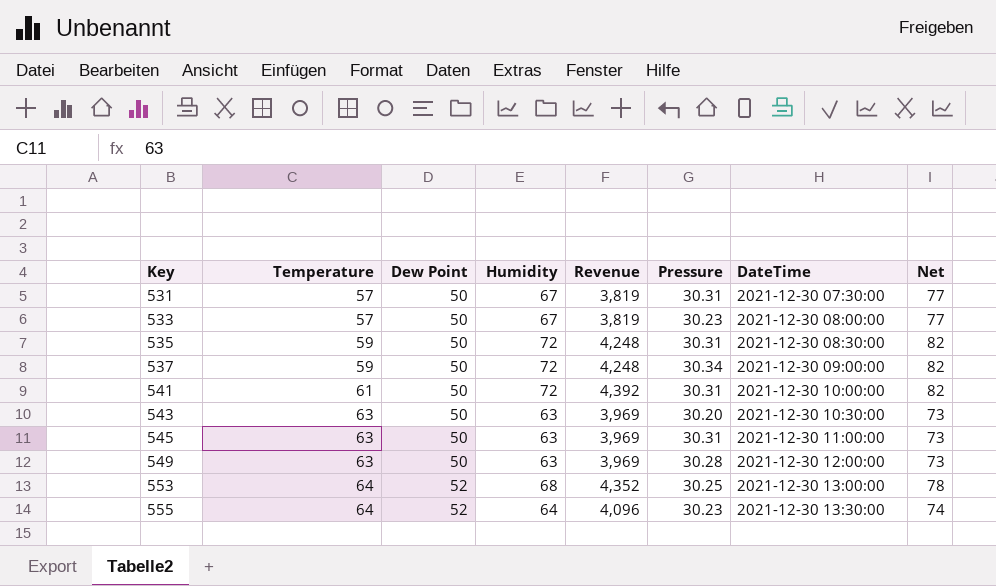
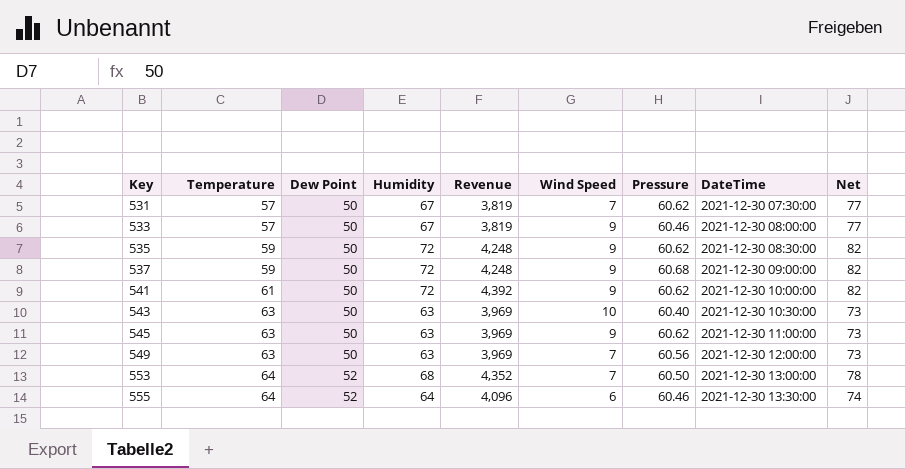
column Wind Speed | position: none -> 6
531 | Pressure: 30.31 -> 60.62
533 | Pressure: 30.23 -> 60.46
535 | Pressure: 30.31 -> 60.62
537 | Pressure: 30.34 -> 60.68
541 | Pressure: 30.31 -> 60.62
543 | Pressure: 30.20 -> 60.40
545 | Pressure: 30.31 -> 60.62
549 | Pressure: 30.28 -> 60.56
553 | Pressure: 30.25 -> 60.50
555 | Pressure: 30.23 -> 60.46

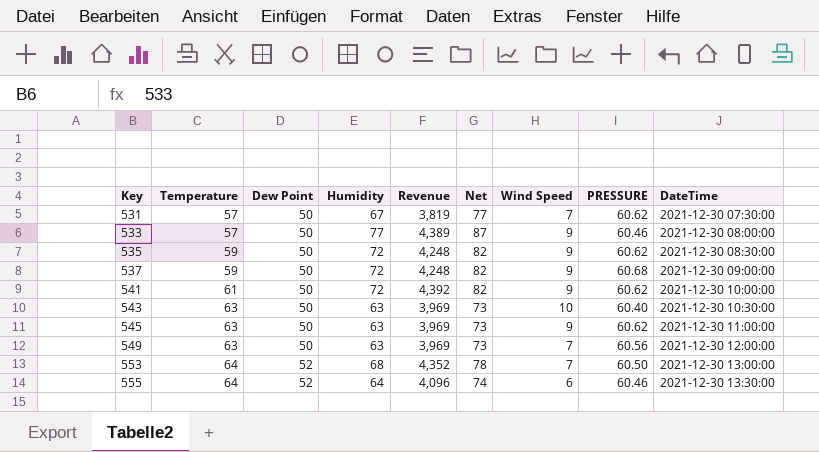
column Net | position: 9 -> 6
column name: Pressure -> PRESSURE
533 | Humidity: 67 -> 77
533 | Revenue: 3,819 -> 4,389
533 | Net: 77 -> 87

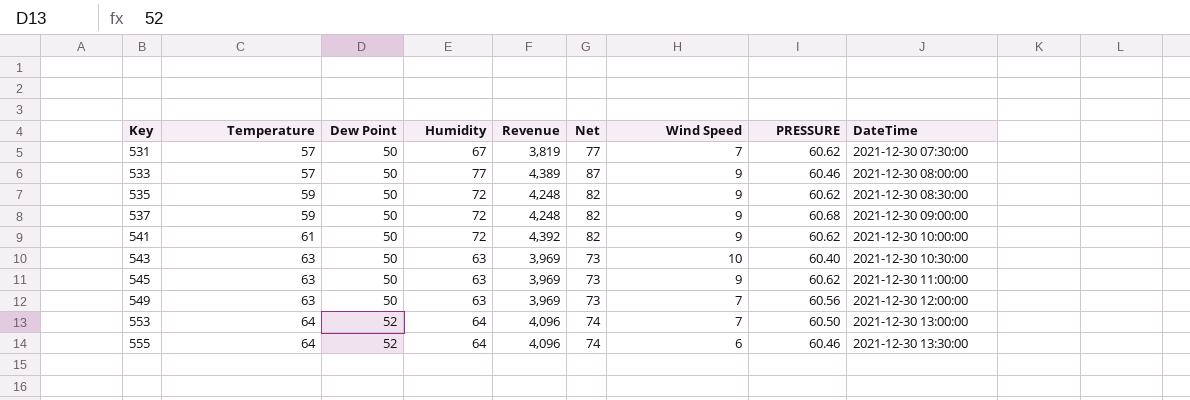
553 | Humidity: 68 -> 64
553 | Revenue: 4,352 -> 4,096
553 | Net: 78 -> 74

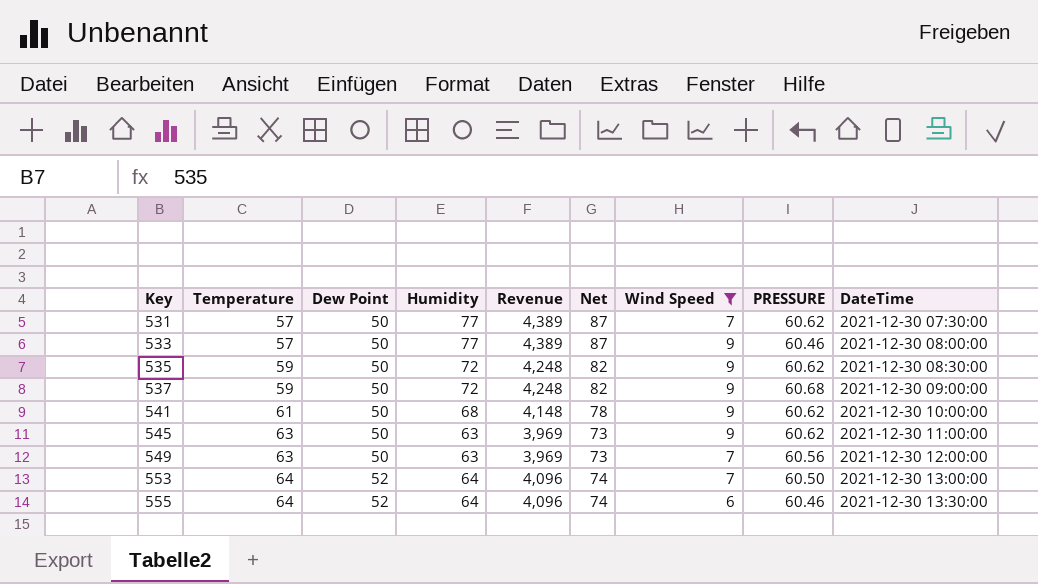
filter: none -> Wind Speed != 10
531 | Humidity: 67 -> 77
531 | Revenue: 3,819 -> 4,389
531 | Net: 77 -> 87
541 | Humidity: 72 -> 68
541 | Revenue: 4,392 -> 4,148
541 | Net: 82 -> 78

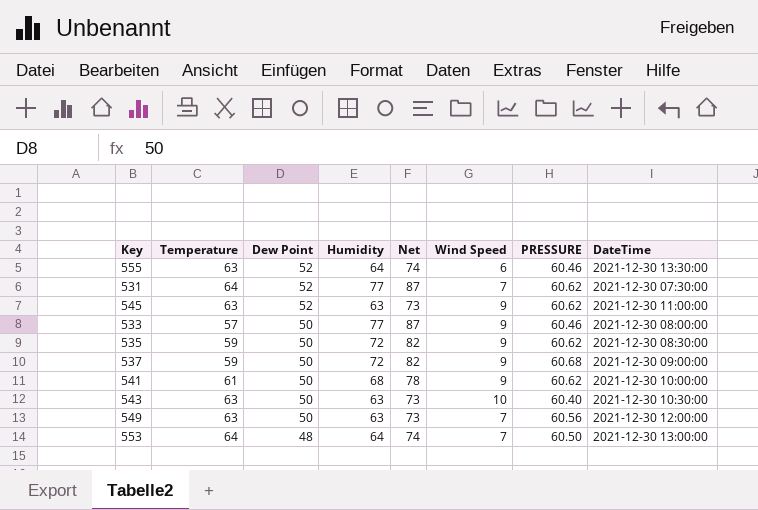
filter: Wind Speed != 10 -> none
row order: Key ascending -> Dew Point descending
column Revenue | formula: [Temperature] * [Humidity] -> none
555 | Temperature: 64 -> 63
531 | Temperature: 57 -> 64
531 | Dew Point: 50 -> 52
545 | Dew Point: 50 -> 52
553 | Dew Point: 52 -> 48

